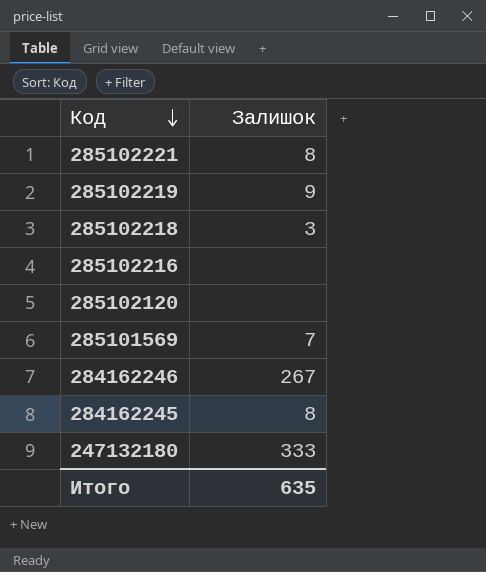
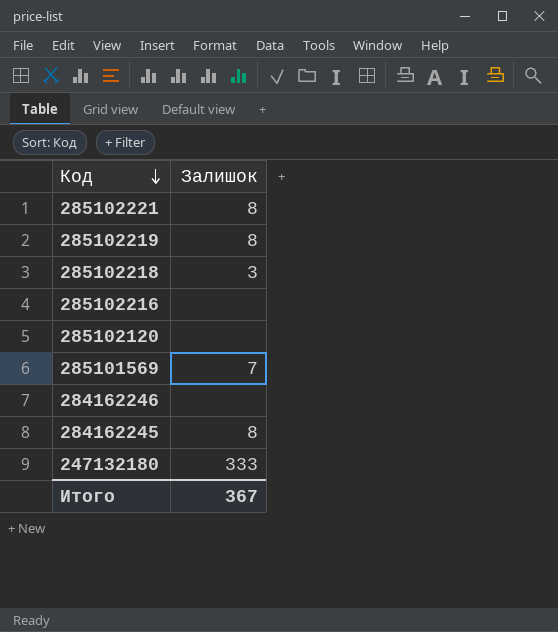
285102219 | Залишок: 9 -> 8
284162246 | Залишок: 267 -> none
Итого | Залишок: 635 -> 367

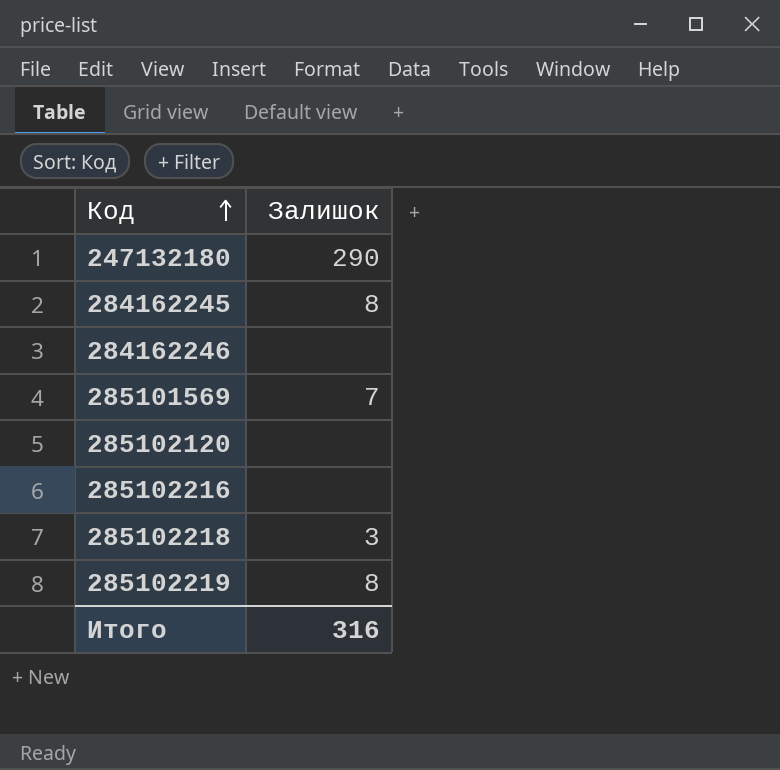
row order: Код descending -> Код ascending
row 285102221: 8 -> none
247132180 | Залишок: 333 -> 290
Итого | Залишок: 367 -> 316

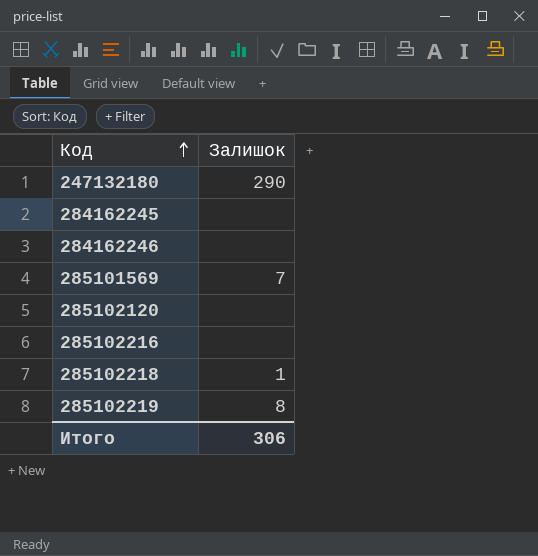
284162245 | Залишок: 8 -> none
285102218 | Залишок: 3 -> 1
Итого | Залишок: 316 -> 306

